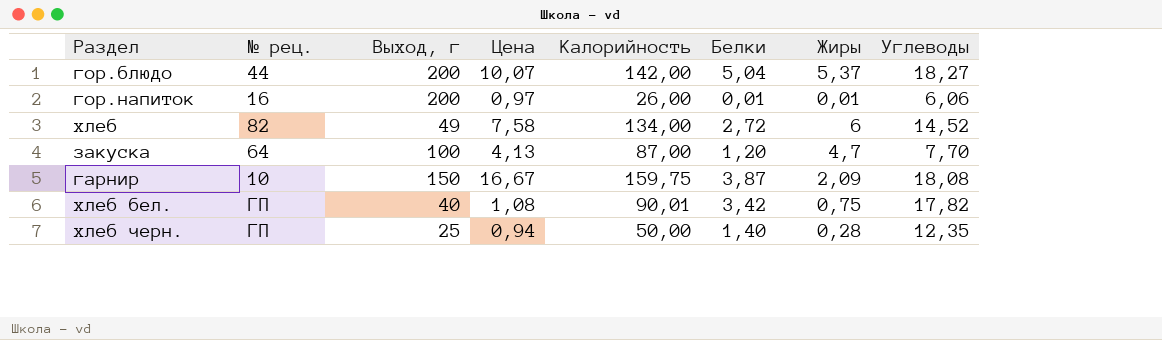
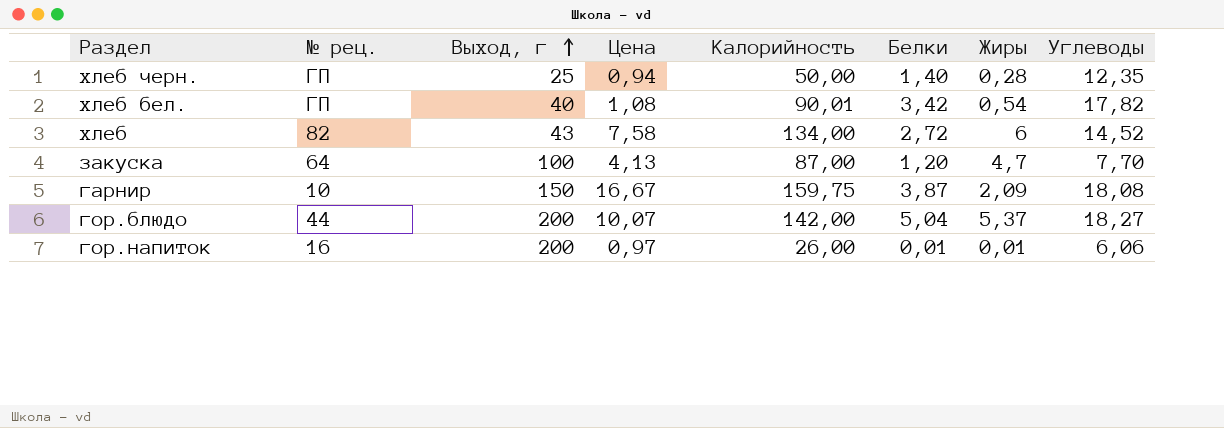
row order: none -> Выход, г ascending
хлеб бел. | Жиры: 0,75 -> 0,54
хлеб | Выход, г: 49 -> 43

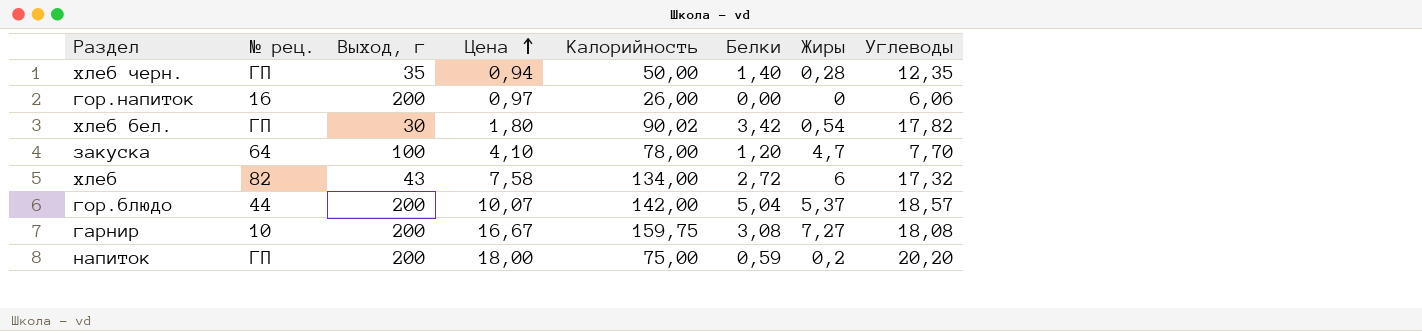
row order: Выход, г ascending -> Цена ascending
хлеб черн. | Выход, г: 25 -> 35
гор.напиток | Белки: 0,01 -> 0,00
гор.напиток | Жиры: 0,01 -> 0
хлеб бел. | Выход, г: 40 -> 30
хлеб бел. | Цена: 1,08 -> 1,80
хлеб бел. | Калорийность: 90,01 -> 90,02
закуска | Цена: 4,13 -> 4,10
закуска | Калорийность: 87,00 -> 78,00
хлеб | Углеводы: 14,52 -> 17,32
гор.блюдо | Углеводы: 18,27 -> 18,57
гарнир | Выход, г: 150 -> 200
гарнир | Белки: 3,87 -> 3,08
гарнир | Жиры: 2,09 -> 7,27
row напиток: none -> ГП | 200 | 18,00 | 75,00 | 0,59 | 0,2 | 20,20

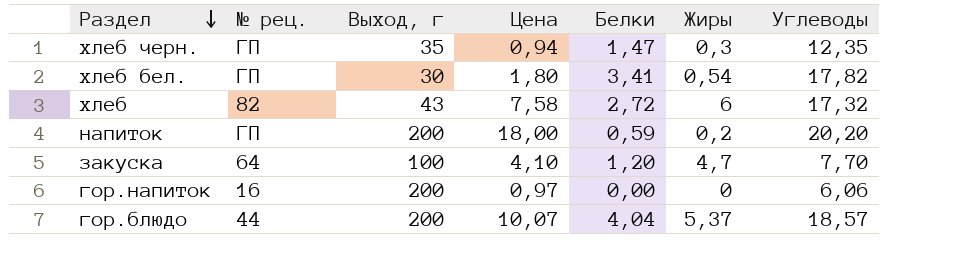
row order: Цена ascending -> Раздел descending
column Калорийность | position: 5 -> none
row гарнир: 10 | 200 | 16,67 | 159,75 | 3,08 | 7,27 | 18,08 -> none
хлеб черн. | Белки: 1,40 -> 1,47
хлеб черн. | Жиры: 0,28 -> 0,3
хлеб бел. | Белки: 3,42 -> 3,41
гор.блюдо | Белки: 5,04 -> 4,04

